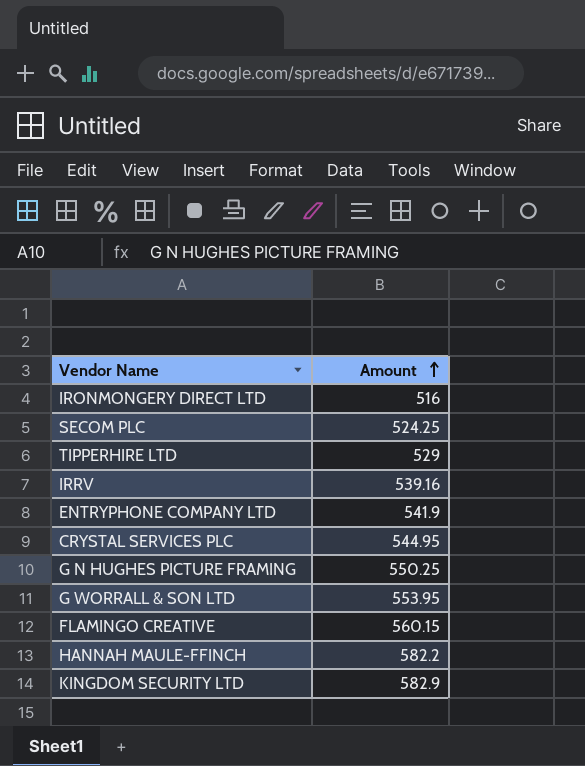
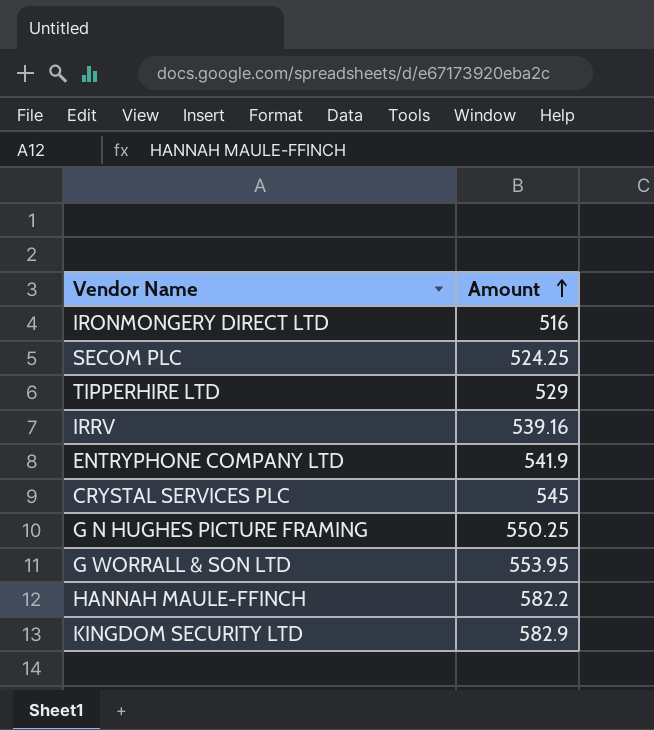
row FLAMINGO CREATIVE: 560.15 -> none
CRYSTAL SERVICES PLC | Amount: 544.95 -> 545

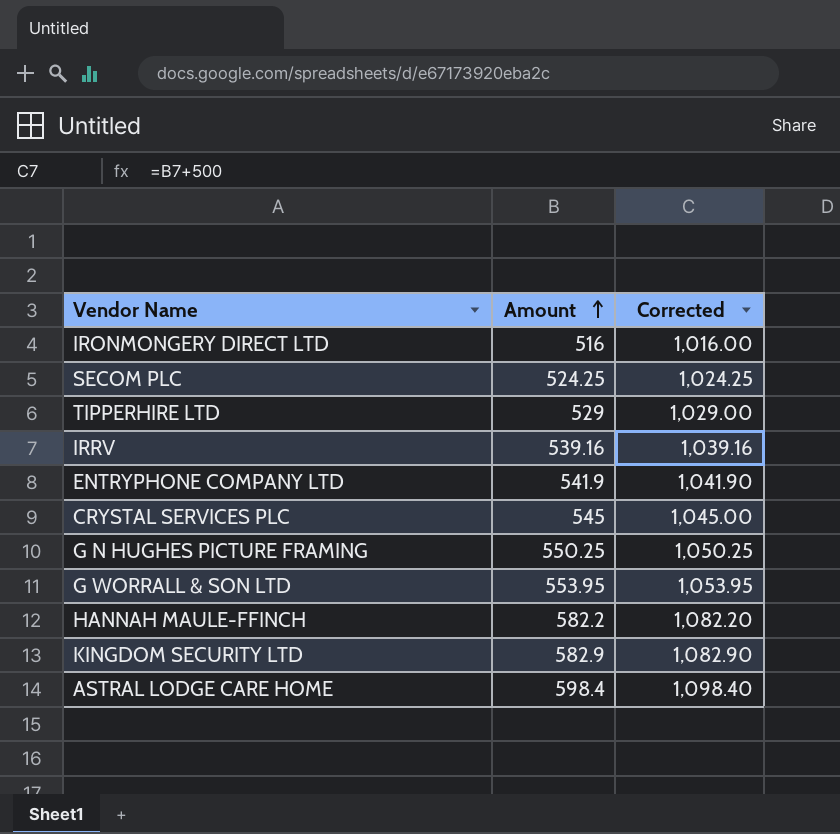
column Corrected | formula: none -> [Amount] + 500
row ASTRAL LODGE CARE HOME: none -> 598.4 | 1,098.40

